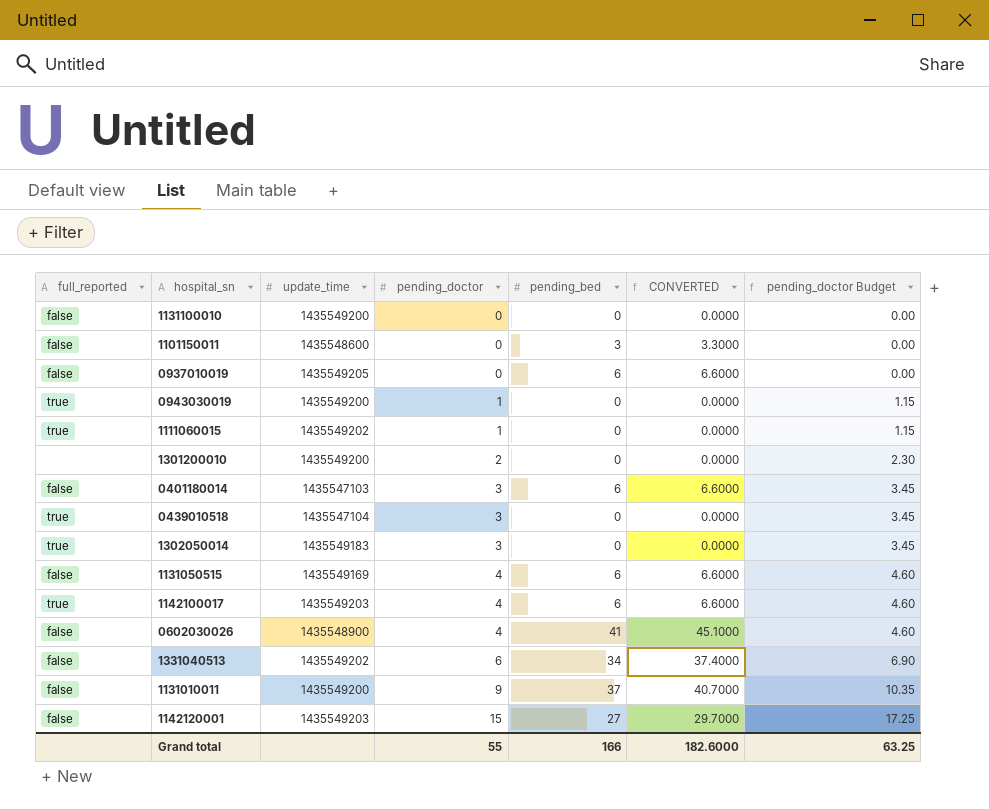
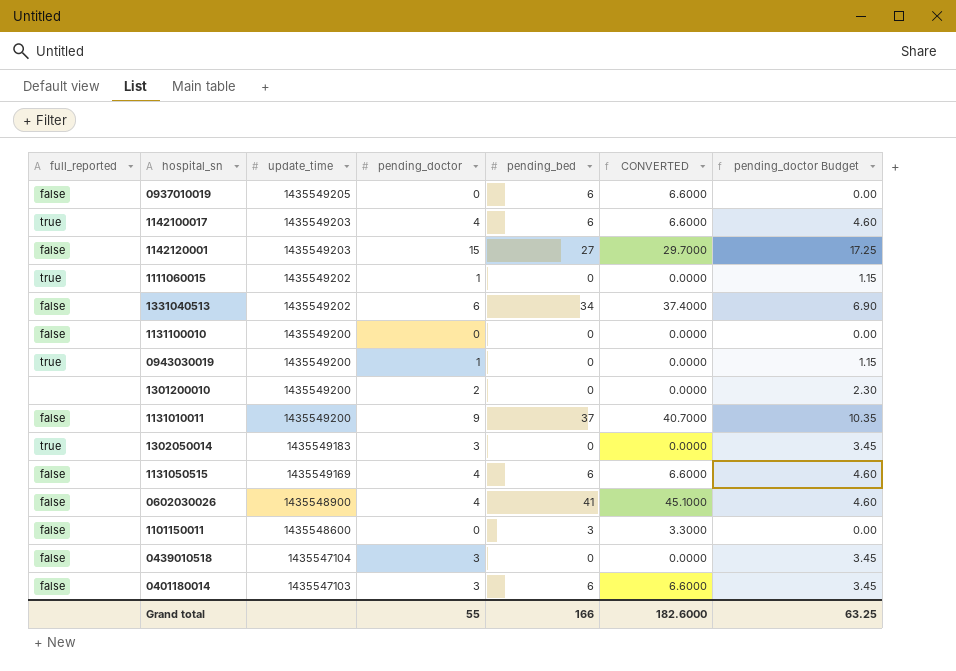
row order: pending_doctor ascending -> update_time descending
0439010518 | full_reported: true -> false

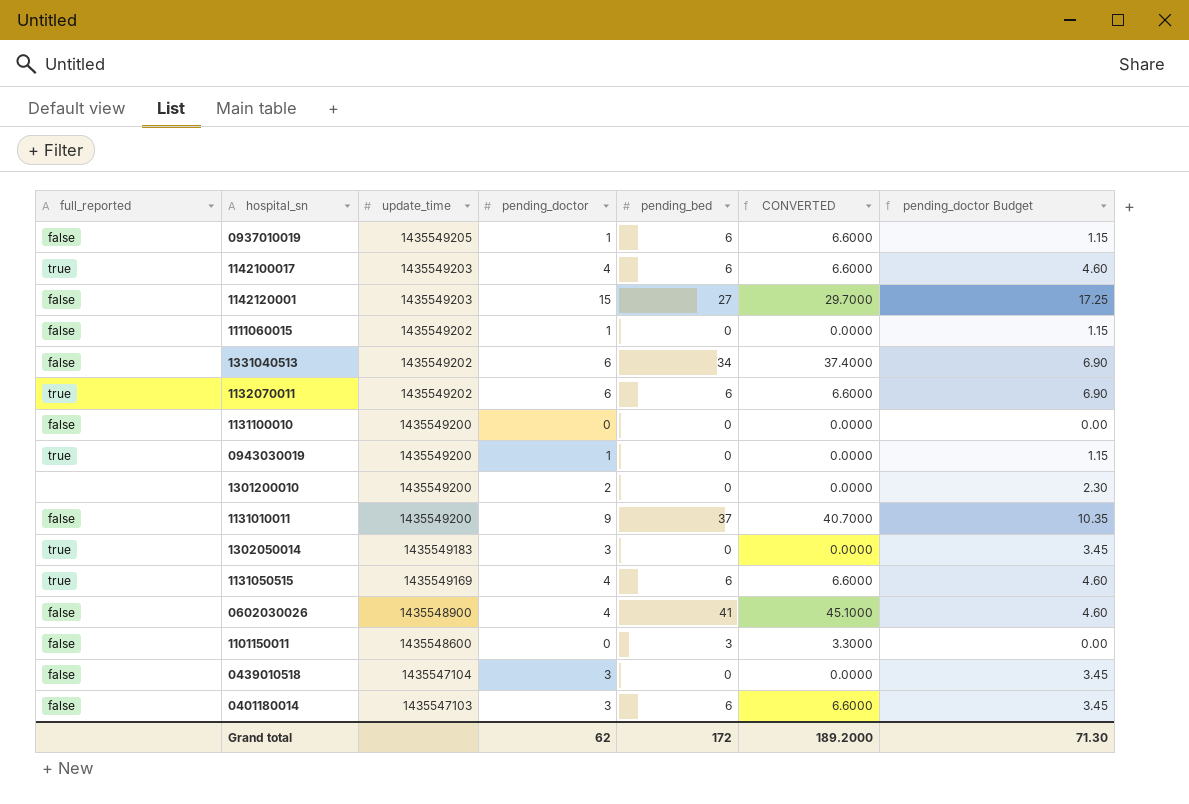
0937010019 | pending_doctor: 0 -> 1
0937010019 | pending_doctor Budget: 0.00 -> 1.15
1111060015 | full_reported: true -> false
row 1132070011: none -> true | 1435549202 | 6 | 6 | 6.6000 | 6.90
1131050515 | full_reported: false -> true
Grand total | pending_doctor: 55 -> 62
Grand total | pending_bed: 166 -> 172
Grand total | CONVERTED: 182.6000 -> 189.2000
Grand total | pending_doctor Budget: 63.25 -> 71.30

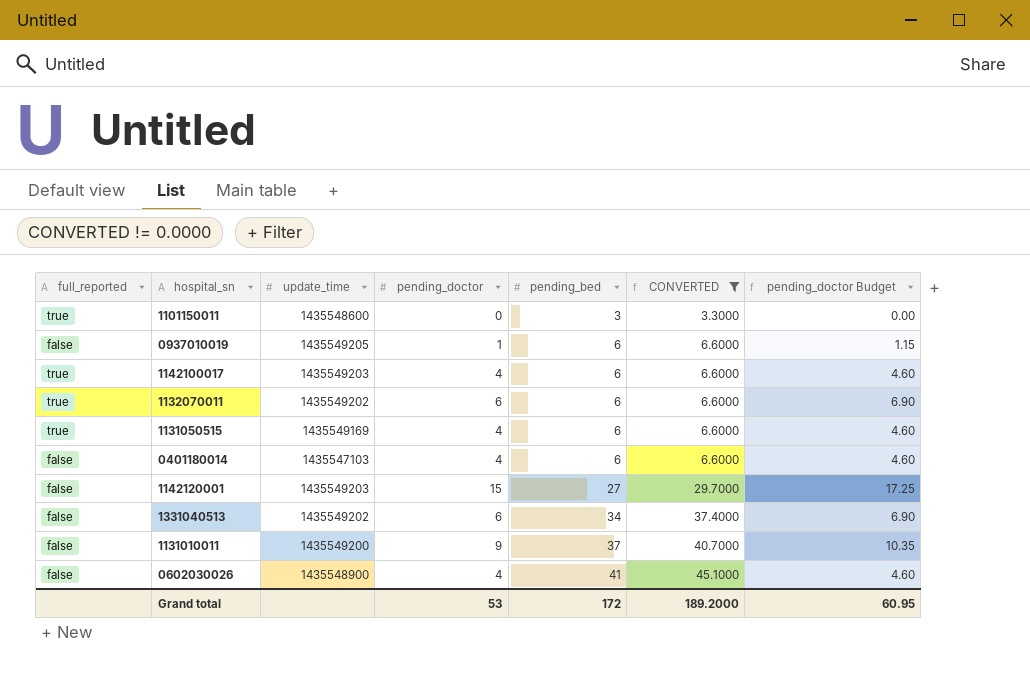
filter: none -> CONVERTED != 0.0000
row order: update_time descending -> pending_bed ascending
1101150011 | full_reported: false -> true
0401180014 | pending_doctor: 3 -> 4
0401180014 | pending_doctor Budget: 3.45 -> 4.60
Grand total | pending_doctor: 62 -> 53
Grand total | pending_doctor Budget: 71.30 -> 60.95

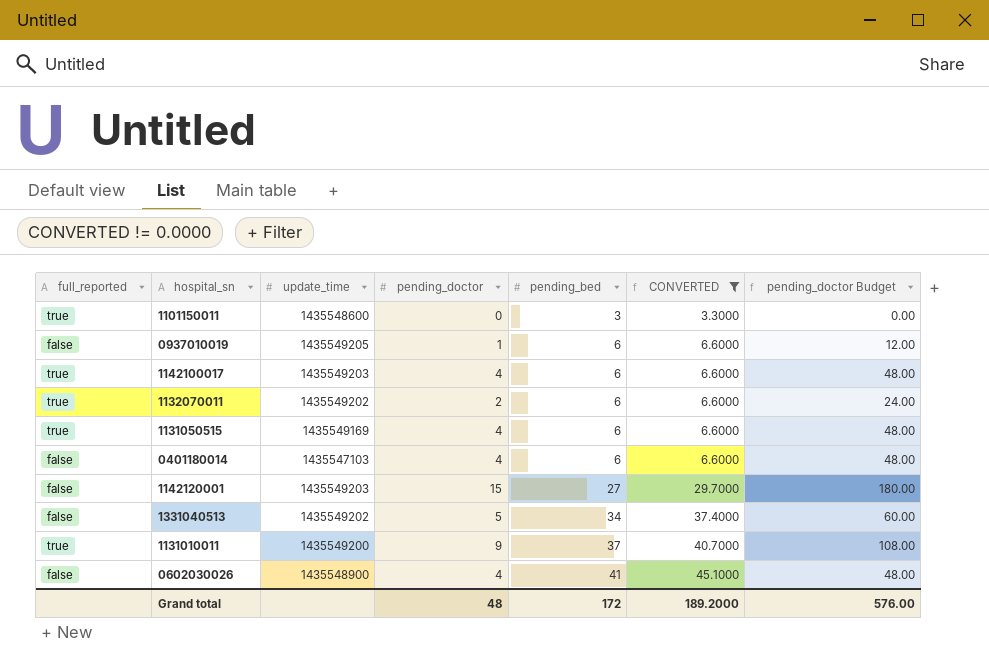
column pending_doctor Budget | formula: [pending_doctor] * 1.15 -> [pending_doctor] * 12
1132070011 | pending_doctor: 6 -> 2
1331040513 | pending_doctor: 6 -> 5
1131010011 | full_reported: false -> true
Grand total | pending_doctor: 53 -> 48
Grand total | pending_doctor Budget: 60.95 -> 576.00

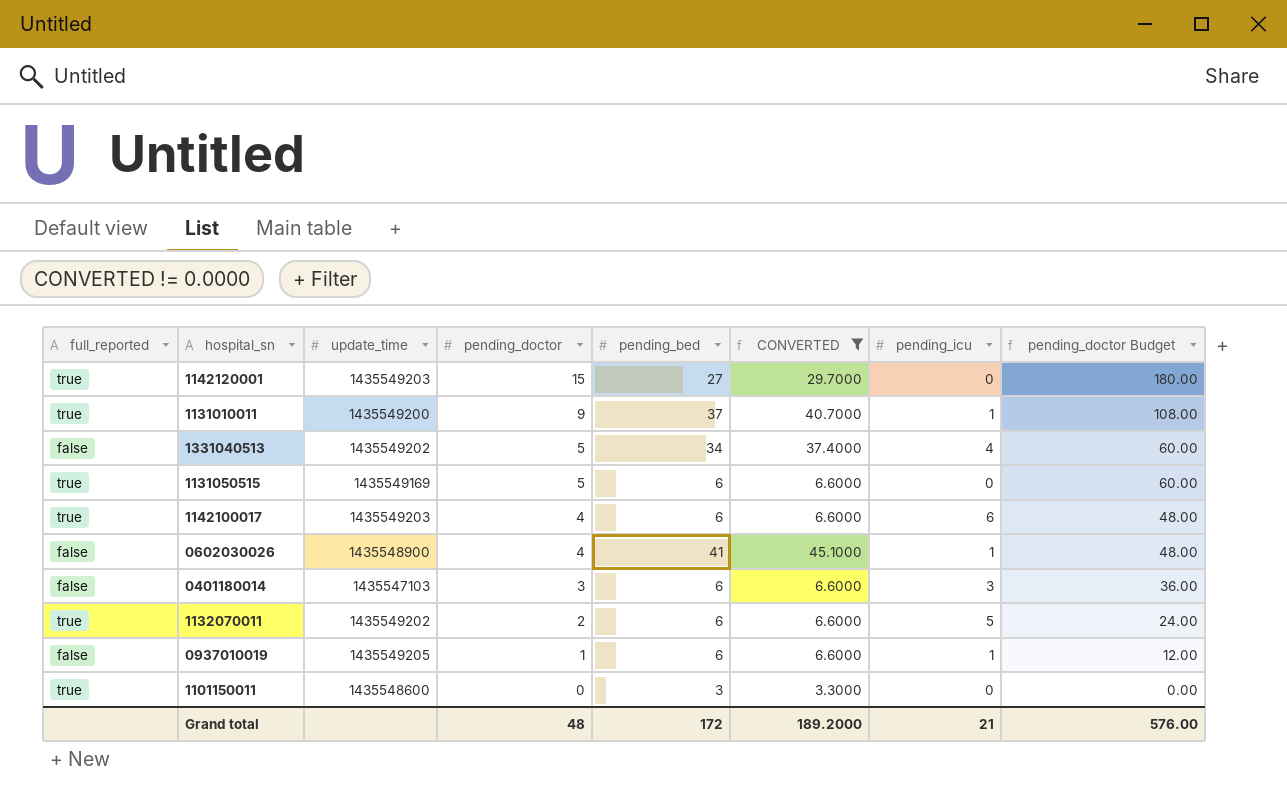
row order: pending_bed ascending -> pending_doctor descending
column pending_icu | position: none -> 7
1142120001 | full_reported: false -> true
1131050515 | pending_doctor: 4 -> 5
1131050515 | pending_doctor Budget: 48.00 -> 60.00
0401180014 | pending_doctor: 4 -> 3
0401180014 | pending_doctor Budget: 48.00 -> 36.00

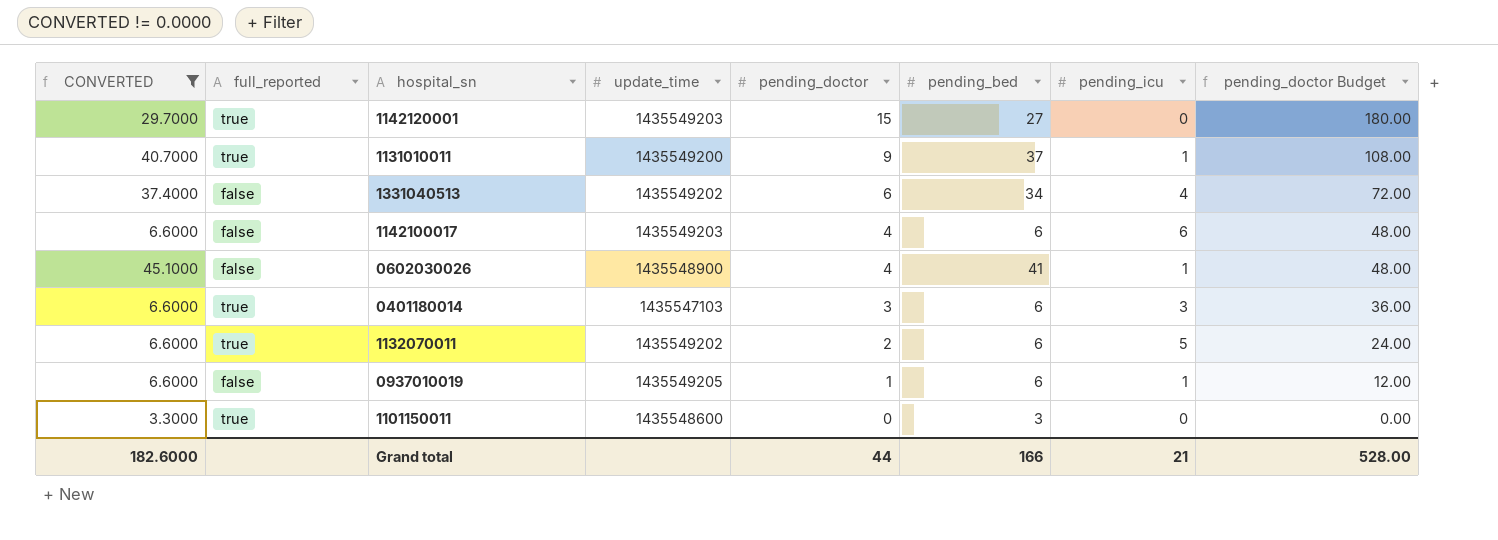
column CONVERTED | position: 6 -> 1
row 1131050515: true | 1435549169 | 5 | 6 | 6.6000 | 0 | 60.00 -> none
1331040513 | pending_doctor: 5 -> 6
1331040513 | pending_doctor Budget: 60.00 -> 72.00
1142100017 | full_reported: true -> false
0401180014 | full_reported: false -> true
Grand total | CONVERTED: 189.2000 -> 182.6000
Grand total | pending_doctor: 48 -> 44
Grand total | pending_bed: 172 -> 166
Grand total | pending_doctor Budget: 576.00 -> 528.00

